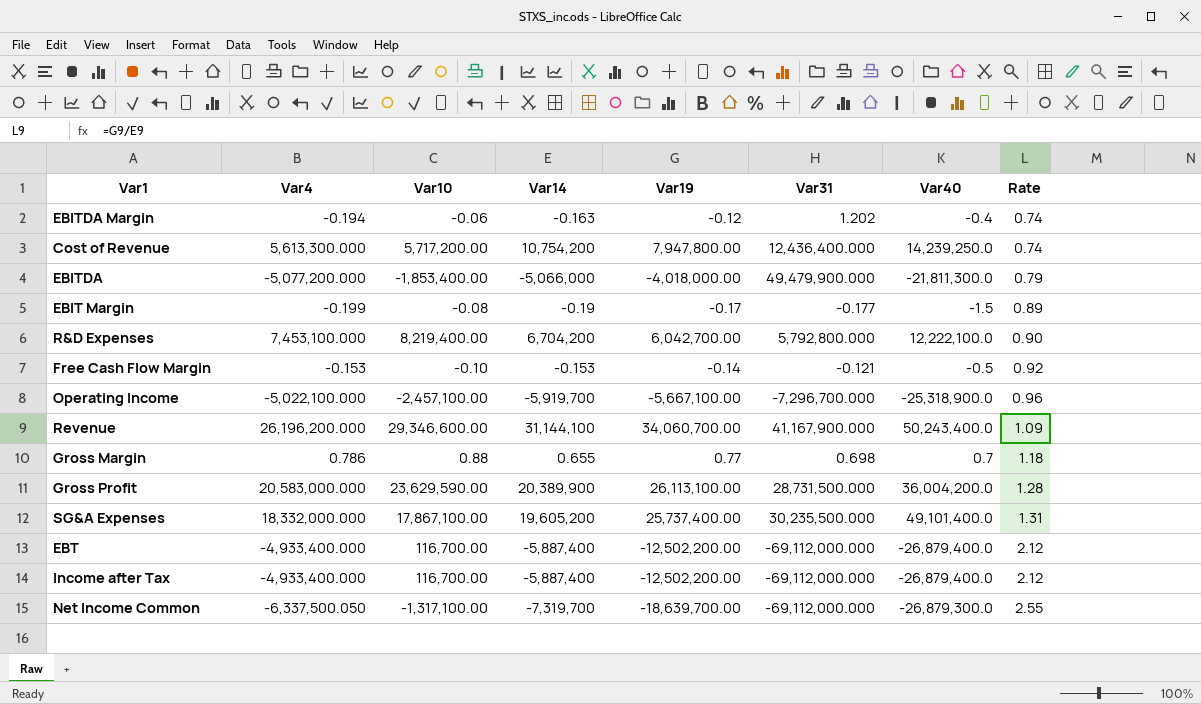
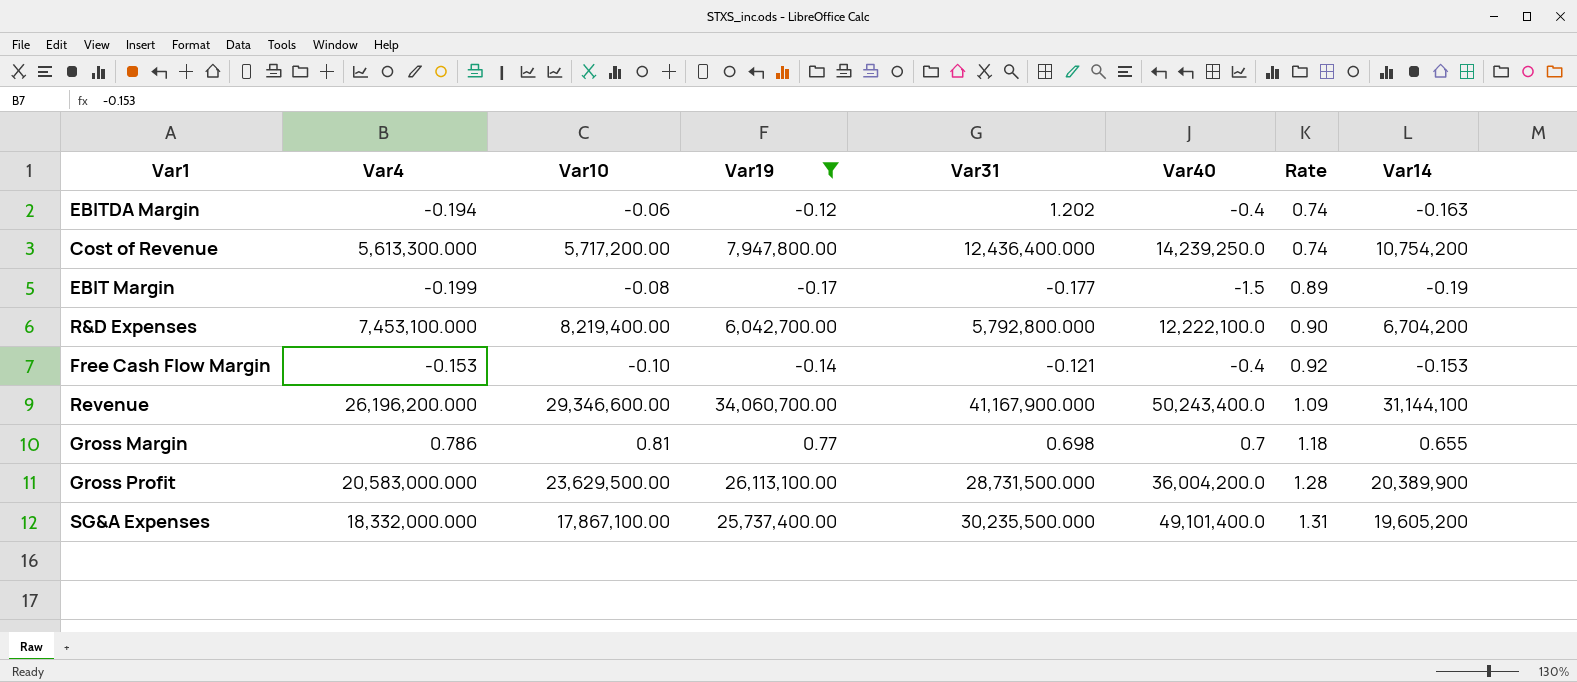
filter: none -> Var19 >= -0.17
column Var14 | position: 4 -> 8
Free Cash Flow Margin | Var40: -0.5 -> -0.4
Gross Margin | Var10: 0.88 -> 0.81
Gross Profit | Var10: 23,629,590.00 -> 23,629,500.00

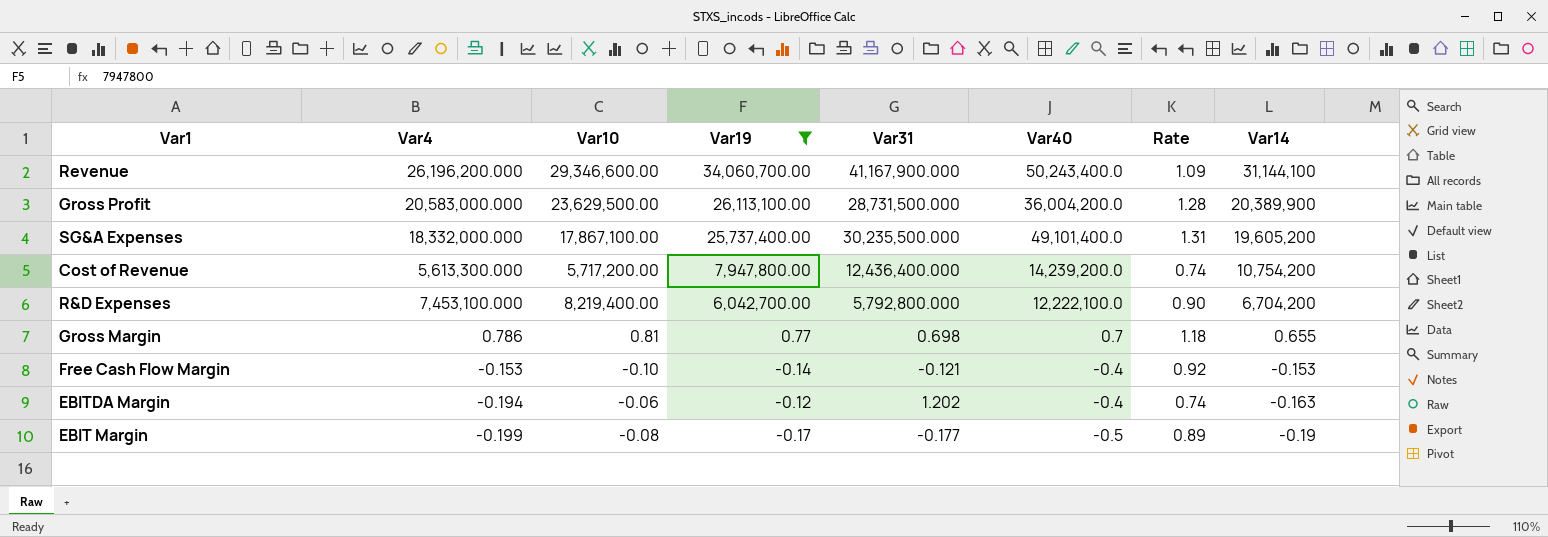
row order: Rate ascending -> Var14 descending
Cost of Revenue | Var40: 14,239,250.0 -> 14,239,200.0
EBIT Margin | Var40: -1.5 -> -0.5

